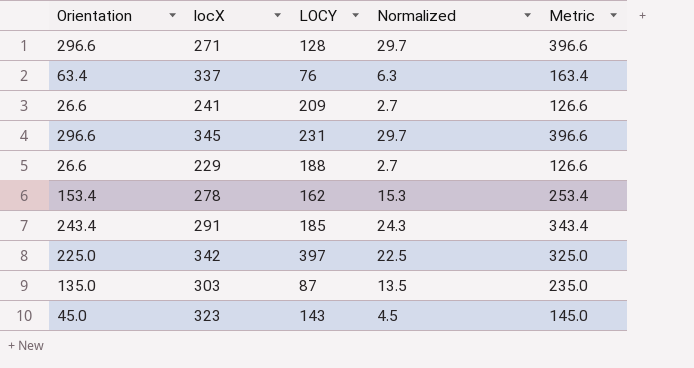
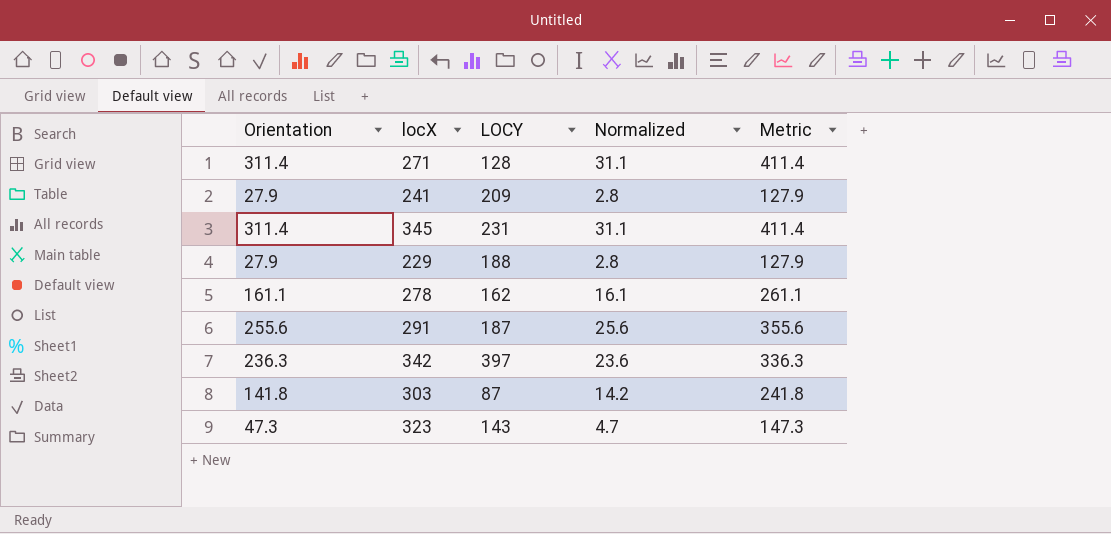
row 337: 63.4 | 76 | 6.3 | 163.4 -> none
271 | Orientation: 296.6 -> 311.4
271 | Normalized: 29.7 -> 31.1
271 | Metric: 396.6 -> 411.4
241 | Orientation: 26.6 -> 27.9
241 | Normalized: 2.7 -> 2.8
241 | Metric: 126.6 -> 127.9
345 | Orientation: 296.6 -> 311.4
345 | Normalized: 29.7 -> 31.1
345 | Metric: 396.6 -> 411.4
229 | Orientation: 26.6 -> 27.9
229 | Normalized: 2.7 -> 2.8
229 | Metric: 126.6 -> 127.9
278 | Orientation: 153.4 -> 161.1
278 | Normalized: 15.3 -> 16.1
278 | Metric: 253.4 -> 261.1
291 | Orientation: 243.4 -> 255.6
291 | LOCY: 185 -> 187
291 | Normalized: 24.3 -> 25.6
291 | Metric: 343.4 -> 355.6
342 | Orientation: 225.0 -> 236.3
342 | Normalized: 22.5 -> 23.6
342 | Metric: 325.0 -> 336.3
303 | Orientation: 135.0 -> 141.8
303 | Normalized: 13.5 -> 14.2
303 | Metric: 235.0 -> 241.8
323 | Orientation: 45.0 -> 47.3
323 | Normalized: 4.5 -> 4.7
323 | Metric: 145.0 -> 147.3

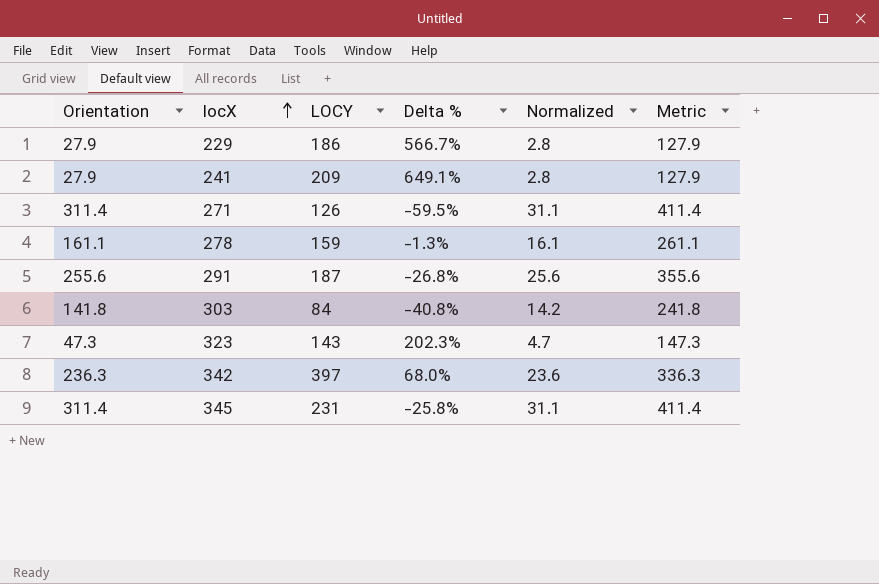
row order: none -> locX ascending
column Delta % | formula: none -> ([LOCY] - [Orientation]) / [Orientation]
229 | LOCY: 188 -> 186
271 | LOCY: 128 -> 126
278 | LOCY: 162 -> 159
303 | LOCY: 87 -> 84

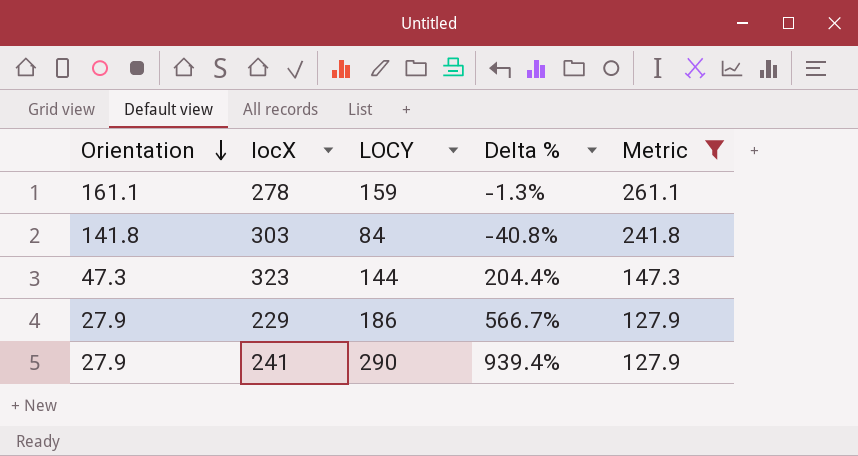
filter: none -> Metric <= 261.1
row order: locX ascending -> Orientation descending
column Normalized | formula: [Orientation] * 0.1 -> none
323 | LOCY: 143 -> 144
323 | Delta %: 202.3% -> 204.4%
241 | LOCY: 209 -> 290
241 | Delta %: 649.1% -> 939.4%

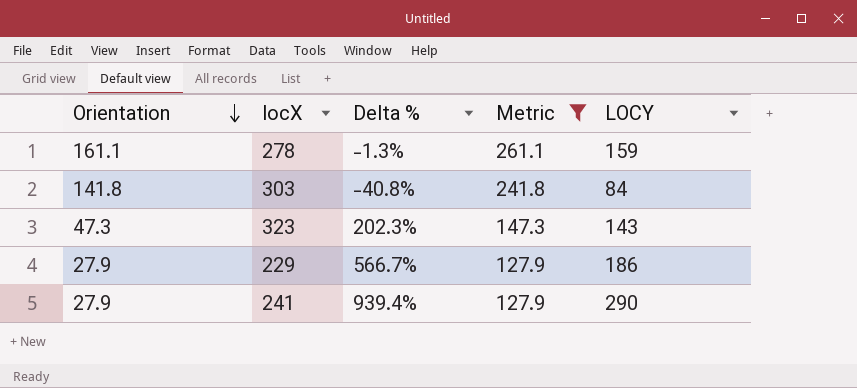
column LOCY | position: 3 -> 5
323 | Delta %: 204.4% -> 202.3%
323 | LOCY: 144 -> 143

